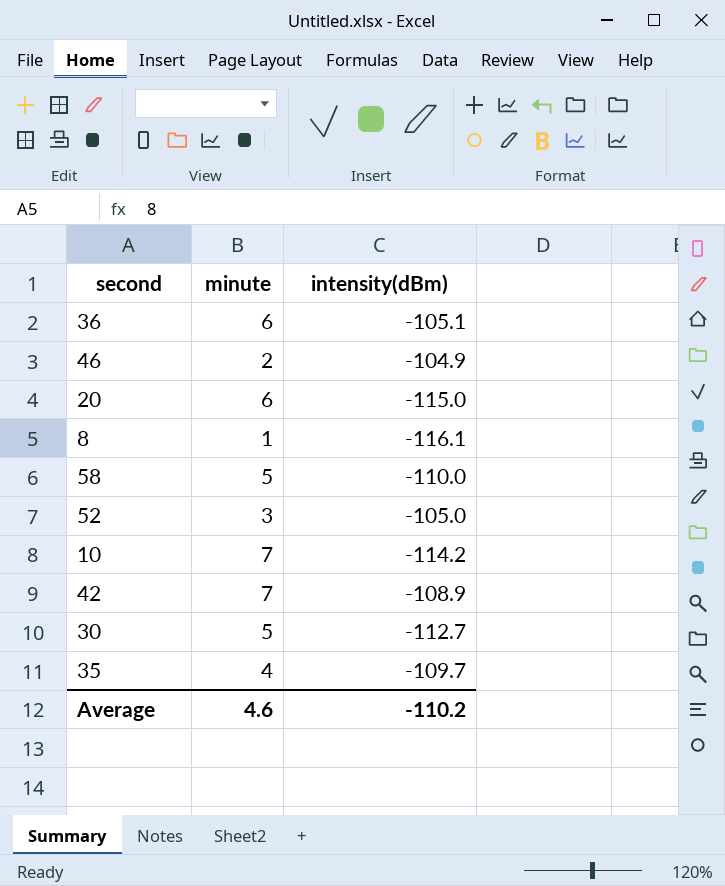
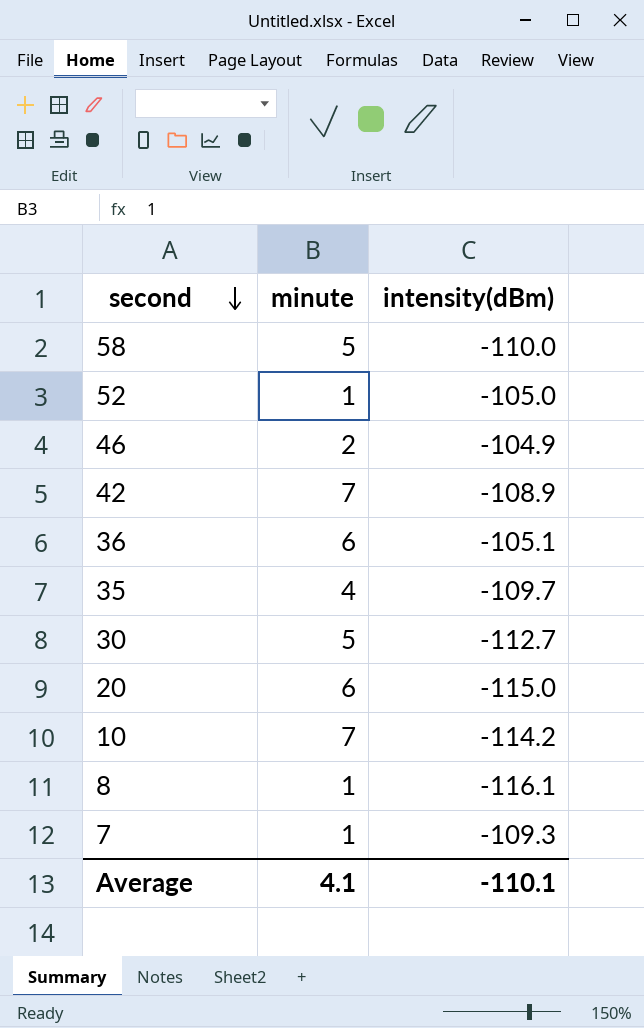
row order: none -> second descending
52 | minute: 3 -> 1
row 7: none -> 1 | -109.3
Average | minute: 4.6 -> 4.1
Average | intensity(dBm): -110.2 -> -110.1

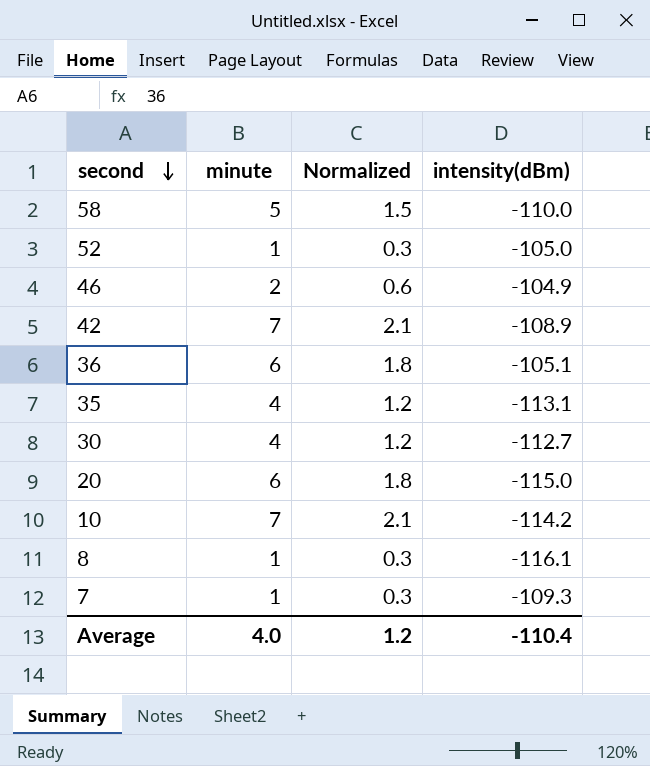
column Normalized | formula: none -> [minute] * 0.3
35 | intensity(dBm): -109.7 -> -113.1
30 | minute: 5 -> 4
Average | minute: 4.1 -> 4.0
Average | intensity(dBm): -110.1 -> -110.4

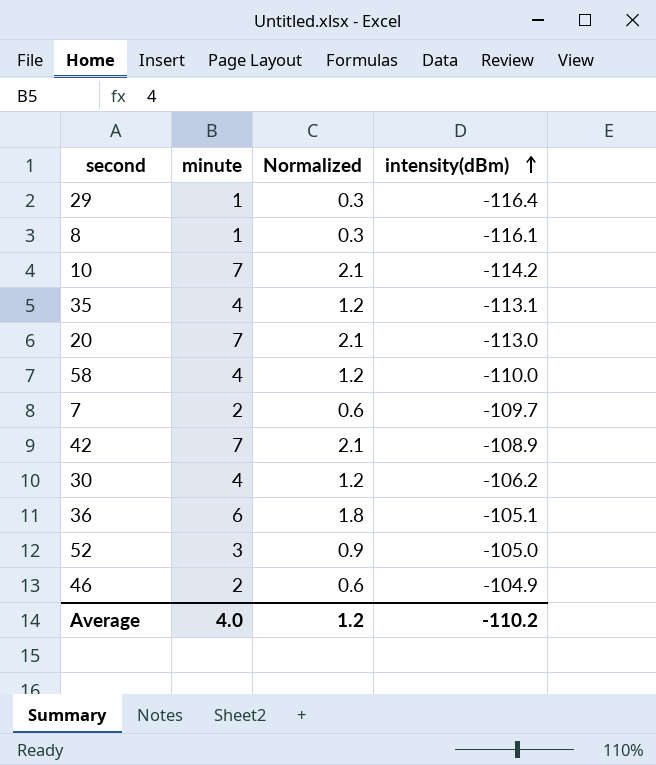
row order: second descending -> intensity(dBm) ascending
row 29: none -> 1 | 0.3 | -116.4
20 | minute: 6 -> 7
20 | Normalized: 1.8 -> 2.1
20 | intensity(dBm): -115.0 -> -113.0
58 | minute: 5 -> 4
58 | Normalized: 1.5 -> 1.2
7 | minute: 1 -> 2
7 | Normalized: 0.3 -> 0.6
7 | intensity(dBm): -109.3 -> -109.7
30 | intensity(dBm): -112.7 -> -106.2
52 | minute: 1 -> 3
52 | Normalized: 0.3 -> 0.9
Average | intensity(dBm): -110.4 -> -110.2

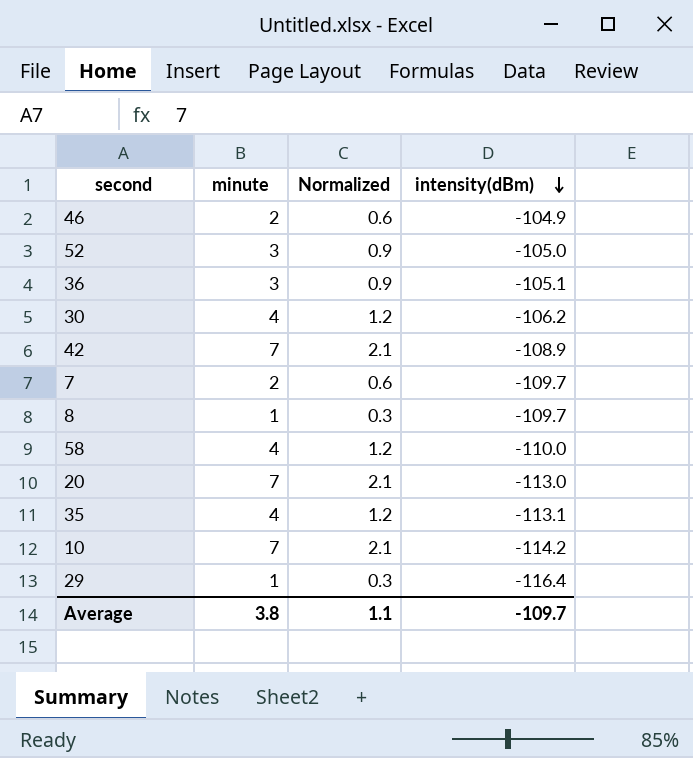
row order: intensity(dBm) ascending -> intensity(dBm) descending
36 | minute: 6 -> 3
36 | Normalized: 1.8 -> 0.9
8 | intensity(dBm): -116.1 -> -109.7
Average | minute: 4.0 -> 3.8
Average | Normalized: 1.2 -> 1.1
Average | intensity(dBm): -110.2 -> -109.7

